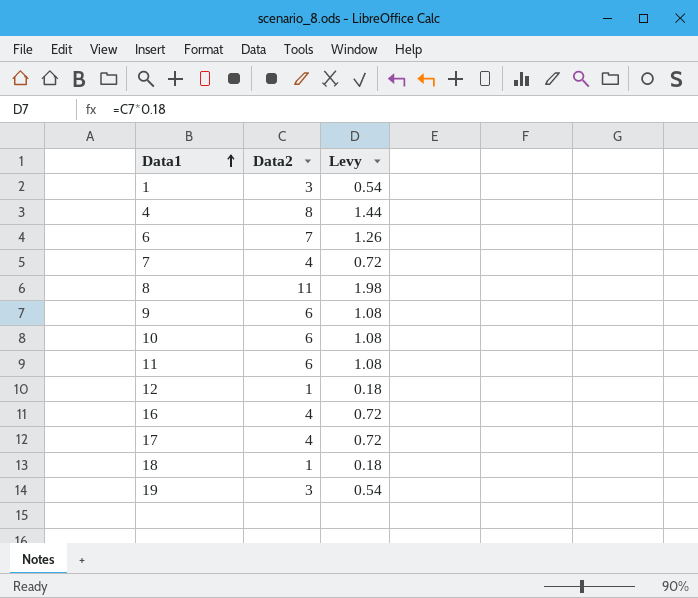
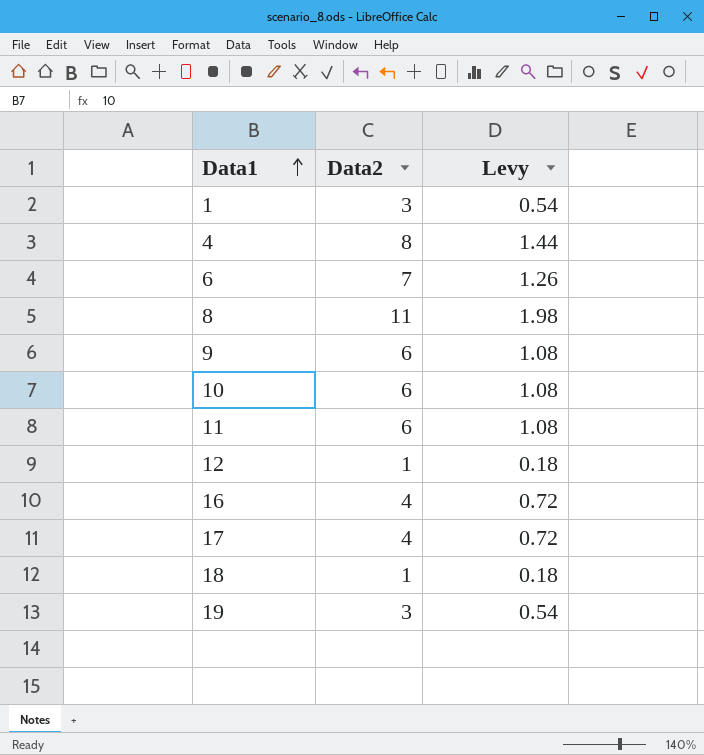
row 7: 4 | 0.72 -> none

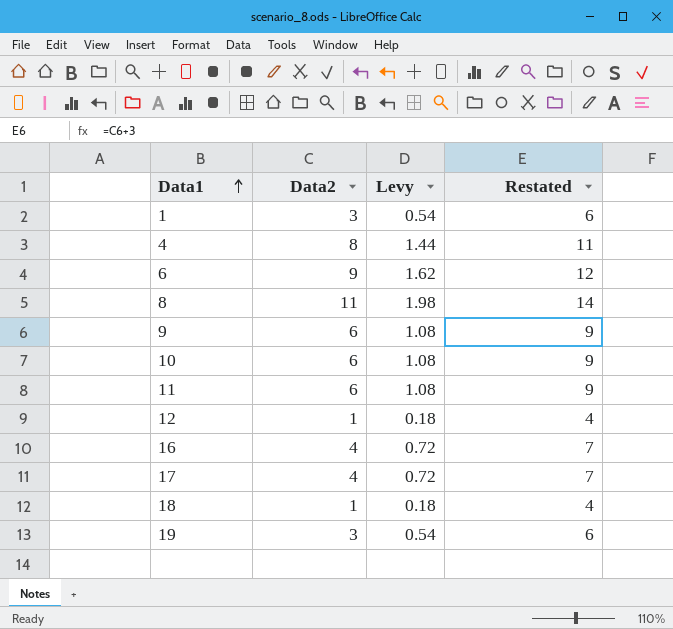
column Restated | formula: none -> [Data2] + 3
6 | Data2: 7 -> 9
6 | Levy: 1.26 -> 1.62

